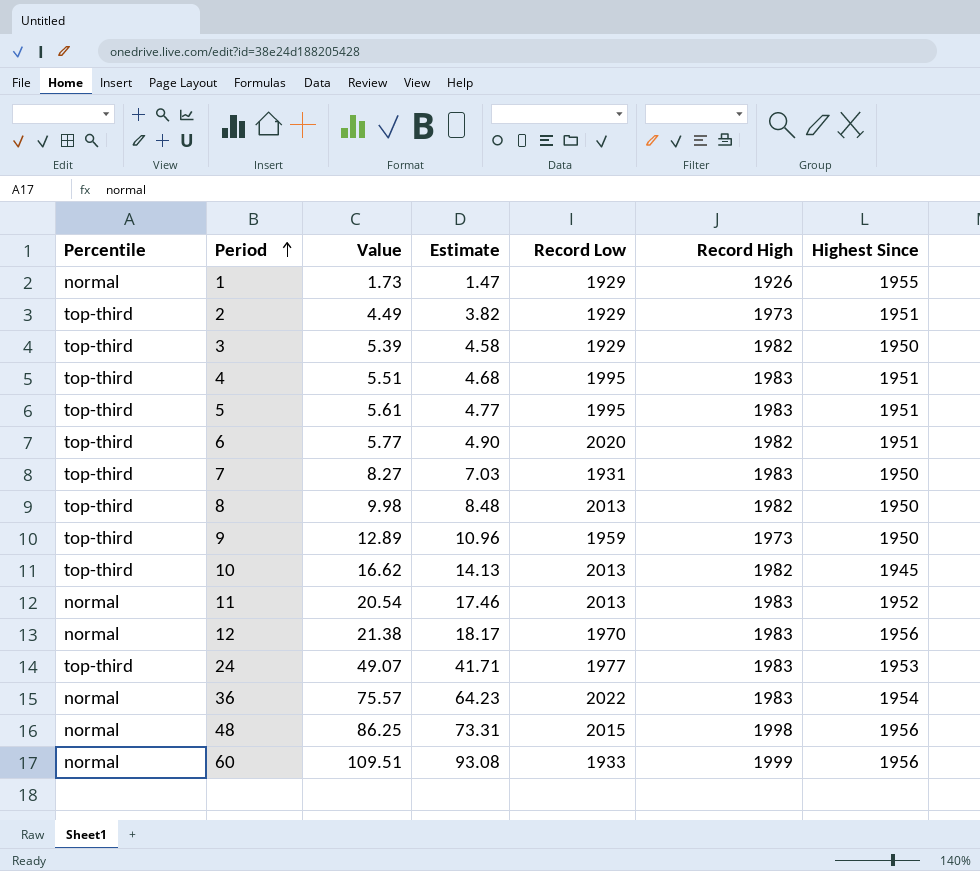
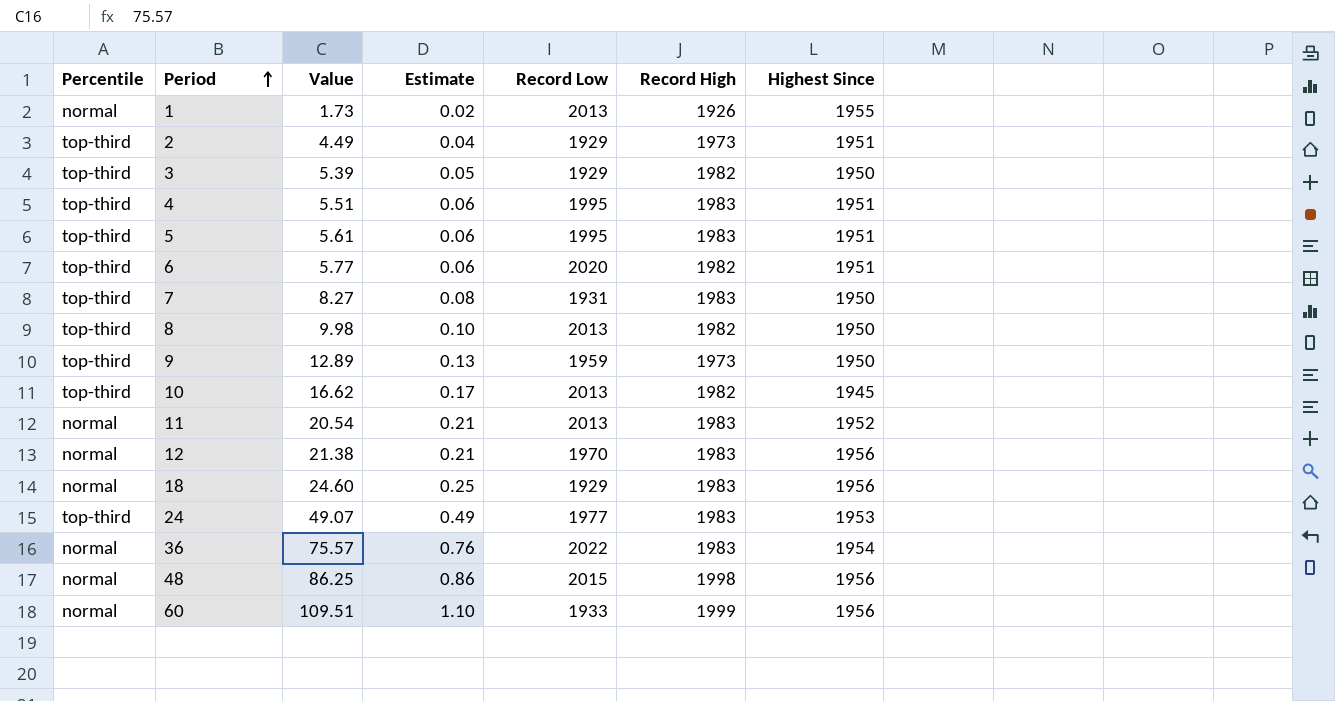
column Estimate | formula: [Value] * 0.85 -> [Value] * 0.01
1 | Record Low: 1929 -> 2013
row 18: none -> normal | 24.60 | 0.25 | 1929 | 1983 | 1956

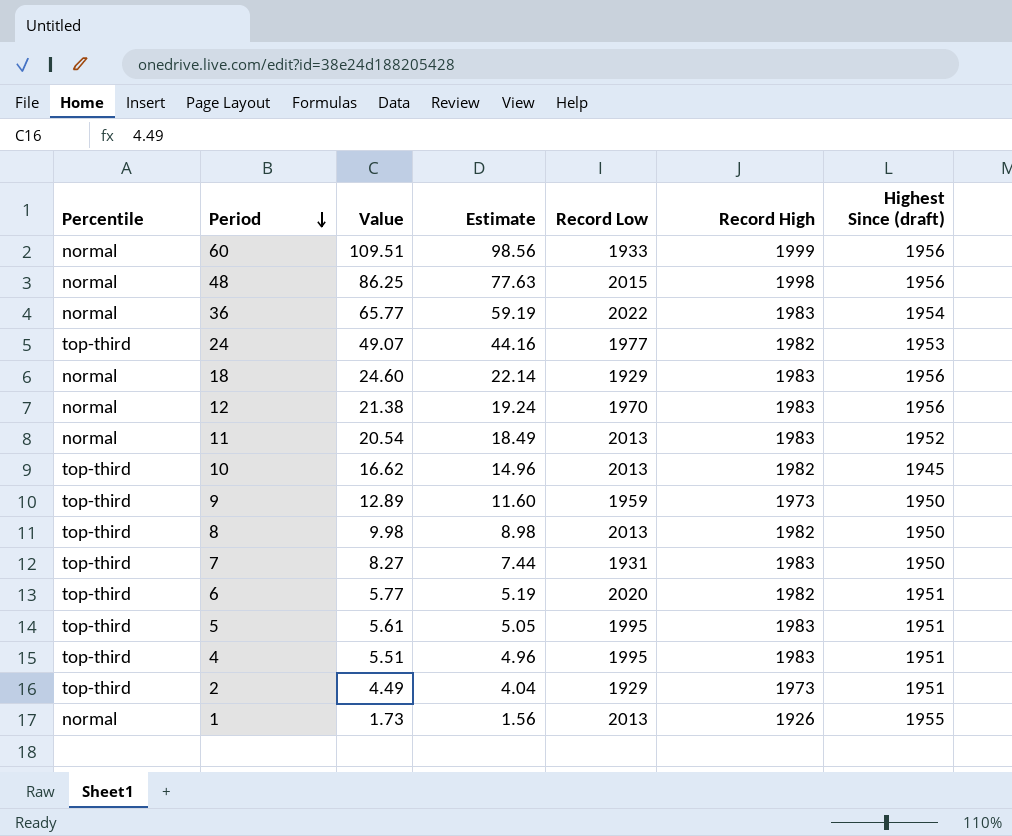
row order: Period ascending -> Period descending
column Estimate | formula: [Value] * 0.01 -> [Value] * 0.9
column name: Highest Since -> Highest Since (draft)
row 3: top-third | 5.39 | 0.05 | 1929 | 1982 | 1950 -> none
36 | Value: 75.57 -> 65.77
24 | Record High: 1983 -> 1982

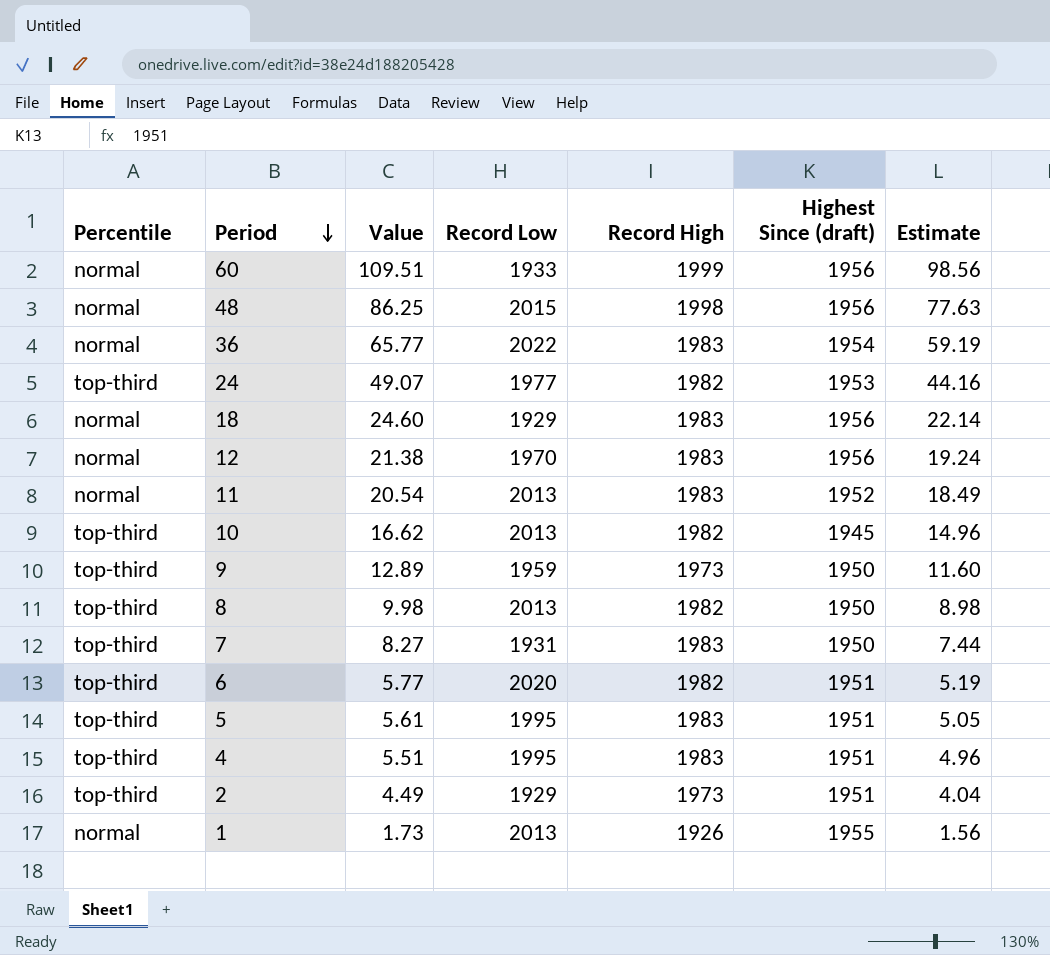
column Estimate | position: 4 -> 7

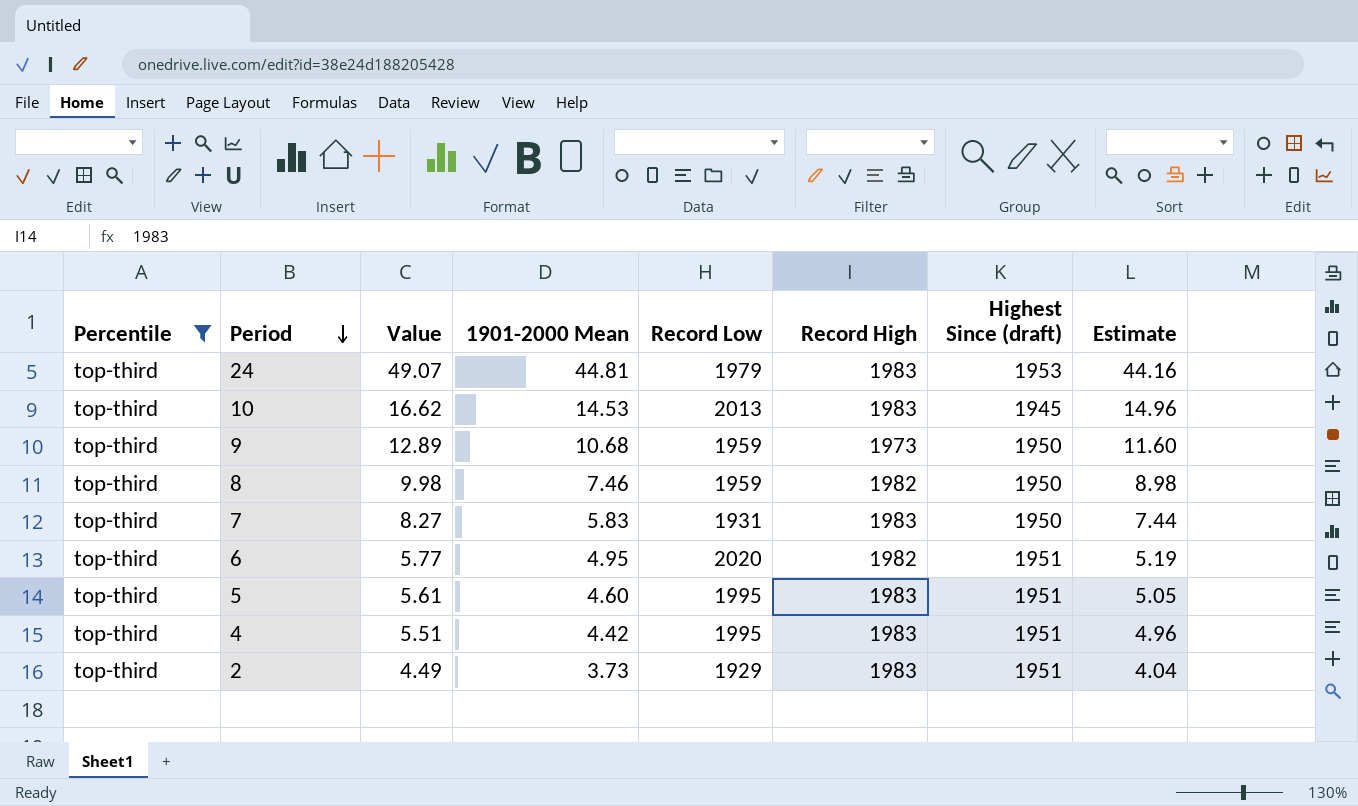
filter: none -> Percentile = top-third
column 1901-2000 Mean | position: none -> 4
24 | Record Low: 1977 -> 1979
24 | Record High: 1982 -> 1983
10 | Record High: 1982 -> 1983
8 | Record Low: 2013 -> 1959
2 | Record High: 1973 -> 1983

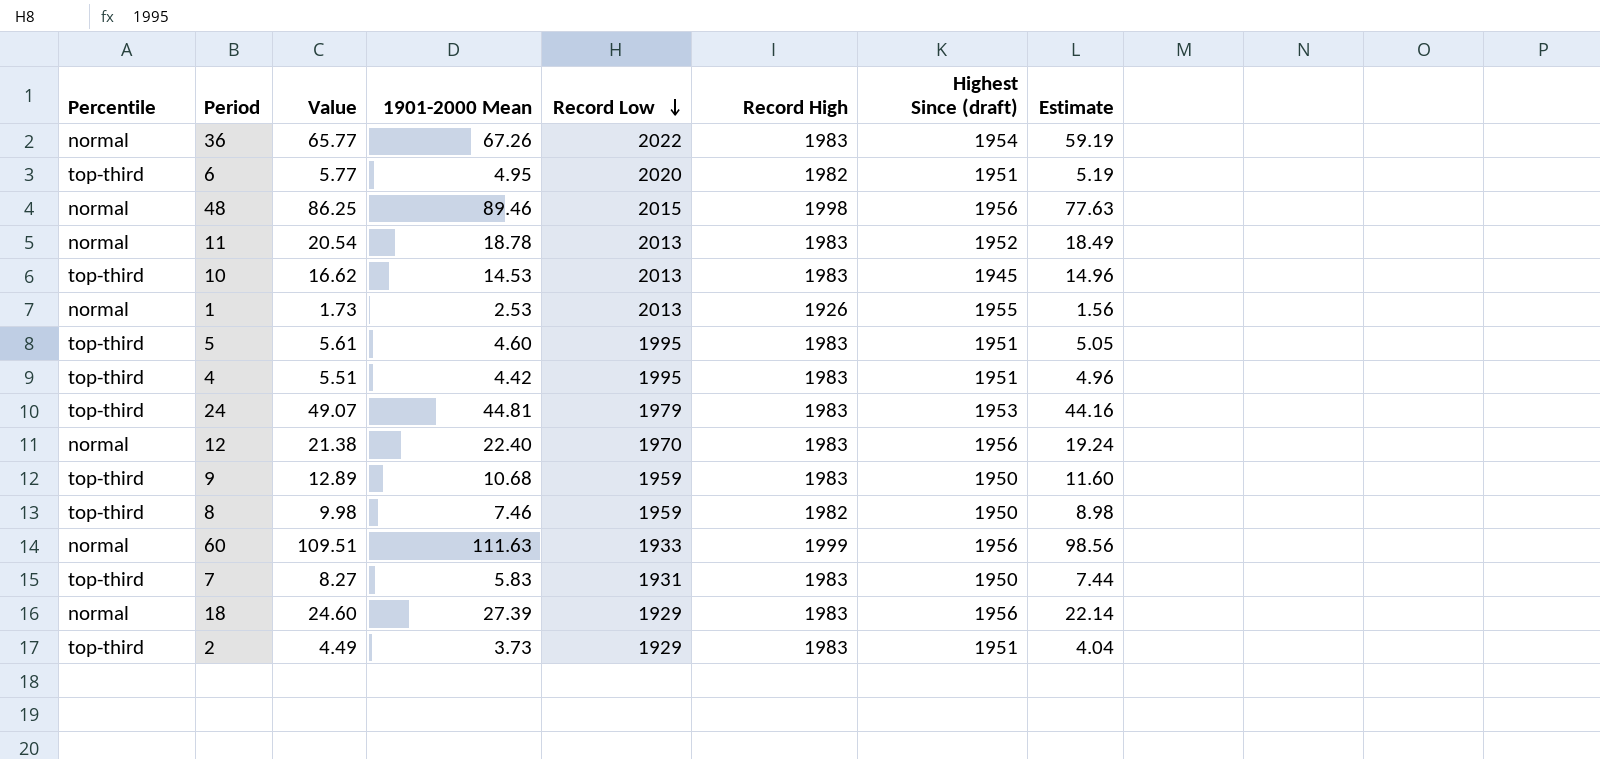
filter: Percentile = top-third -> none
row order: Period descending -> Record Low descending
9 | Record High: 1973 -> 1983

